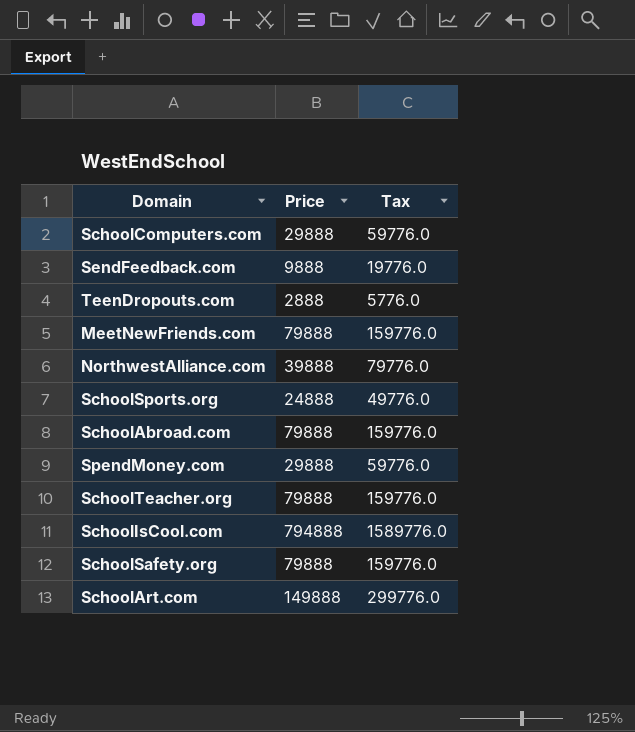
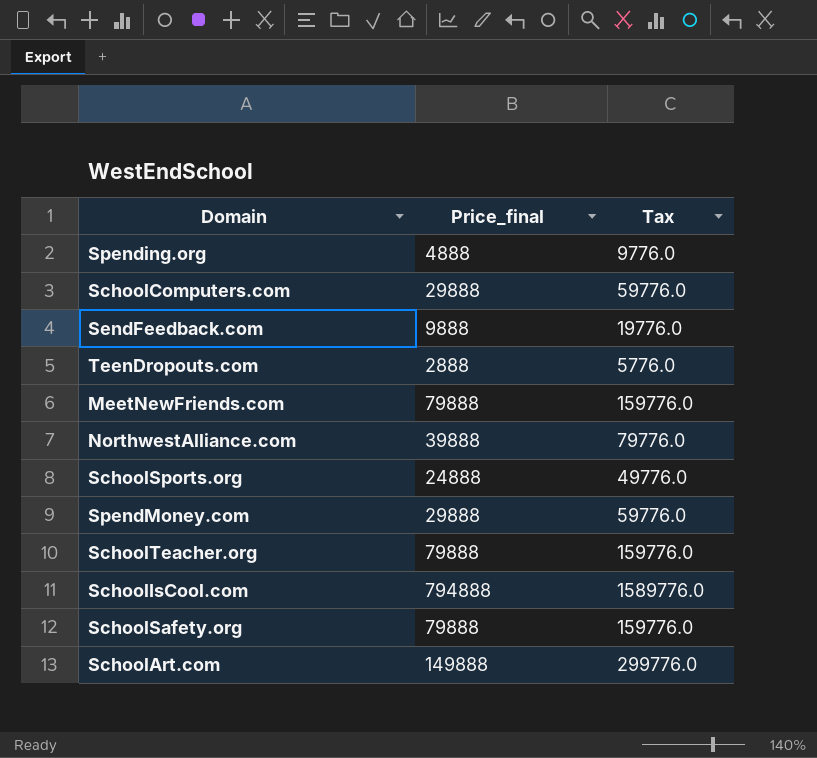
column name: Price -> Price_final
row SchoolAbroad.com: 79888 | 159776.0 -> none
row Spending.org: none -> 4888 | 9776.0

